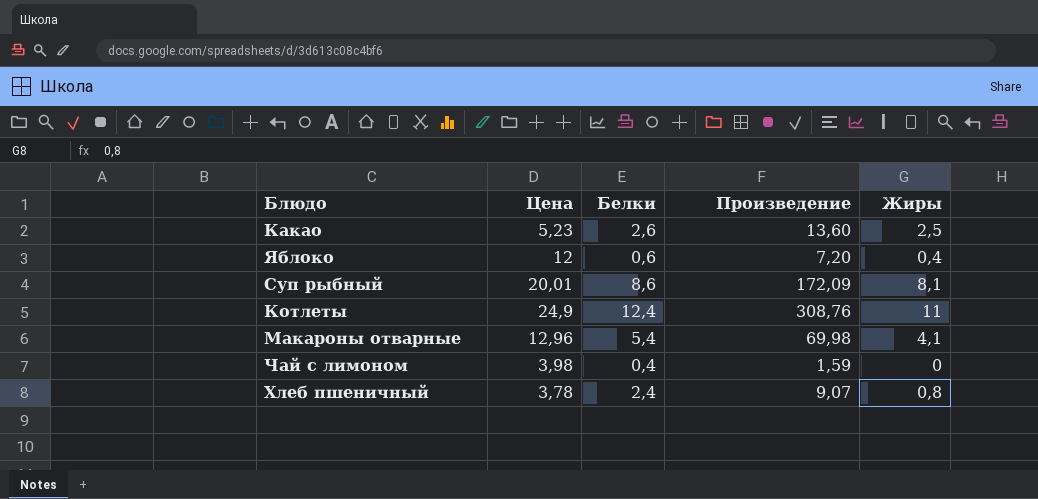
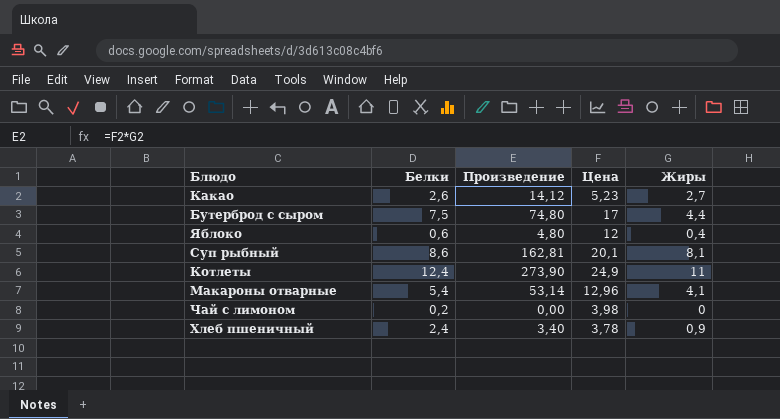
column Произведение | formula: [Цена] * [Белки] -> [Цена] * [Жиры]
column Цена | position: 2 -> 4
Какао | Жиры: 2,5 -> 2,7
row Бутерброд с сыром: none -> 7,5 | 74,80 | 17 | 4,4
Суп рыбный | Цена: 20,01 -> 20,1
Чай с лимоном | Белки: 0,4 -> 0,2
Хлеб пшеничный | Жиры: 0,8 -> 0,9

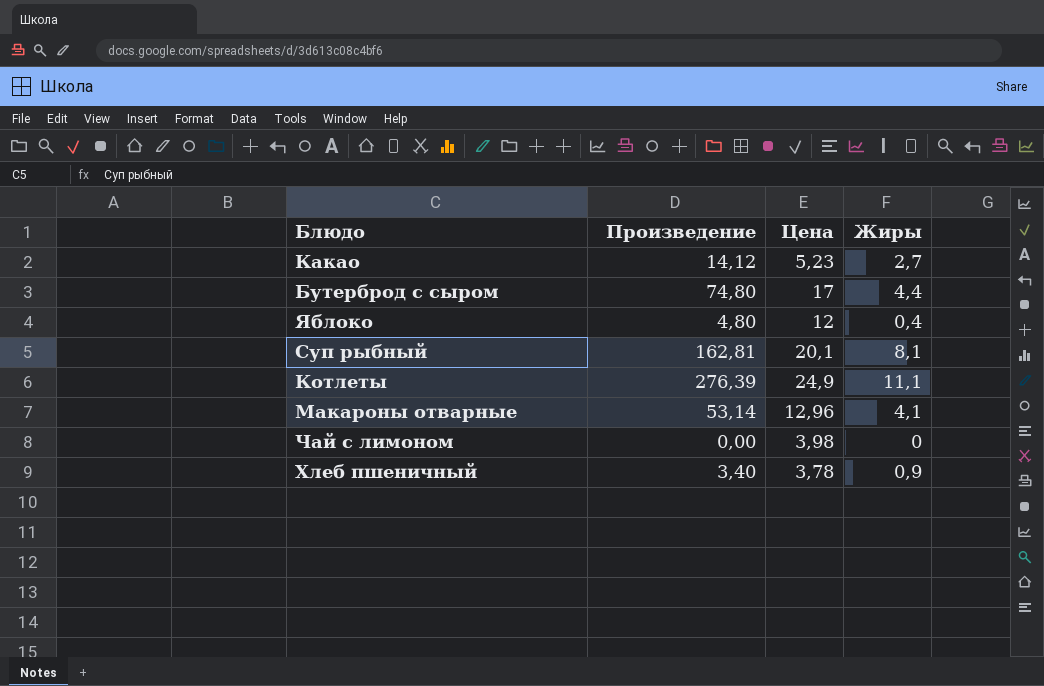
column Белки | position: 2 -> none
Котлеты | Произведение: 273,90 -> 276,39
Котлеты | Жиры: 11 -> 11,1

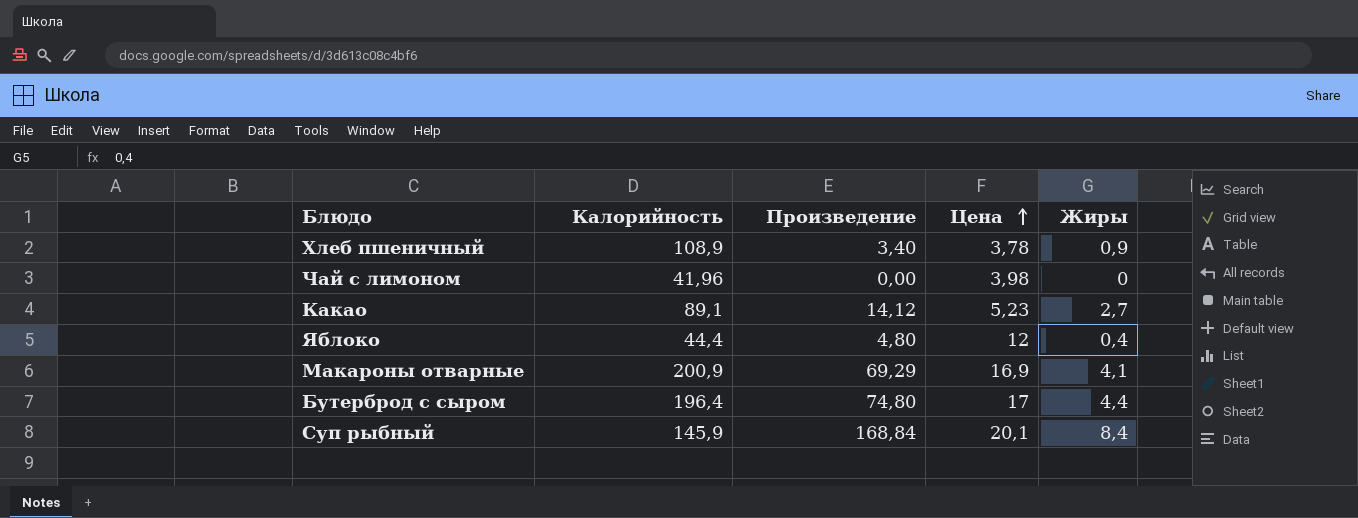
row order: none -> Цена ascending
column Калорийность | position: none -> 2
row Котлеты: 276,39 | 24,9 | 11,1 -> none
Макароны отварные | Произведение: 53,14 -> 69,29
Макароны отварные | Цена: 12,96 -> 16,9
Суп рыбный | Произведение: 162,81 -> 168,84
Суп рыбный | Жиры: 8,1 -> 8,4

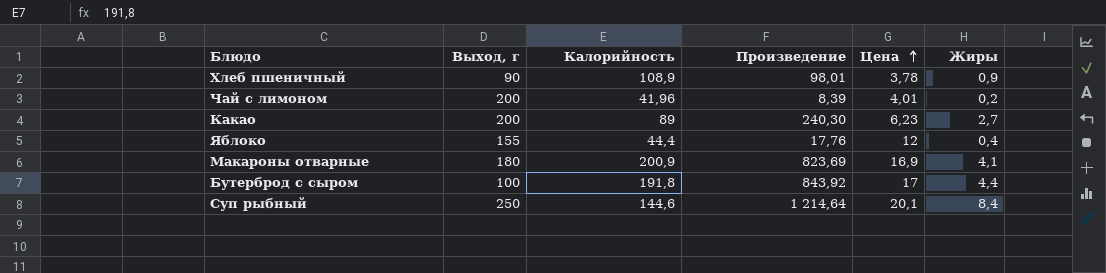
column Выход, г | position: none -> 2
column Произведение | formula: [Цена] * [Жиры] -> [Калорийность] * [Жиры]
Чай с лимоном | Цена: 3,98 -> 4,01
Чай с лимоном | Жиры: 0 -> 0,2
Какао | Калорийность: 89,1 -> 89
Какао | Цена: 5,23 -> 6,23
Бутерброд с сыром | Калорийность: 196,4 -> 191,8
Суп рыбный | Калорийность: 145,9 -> 144,6

